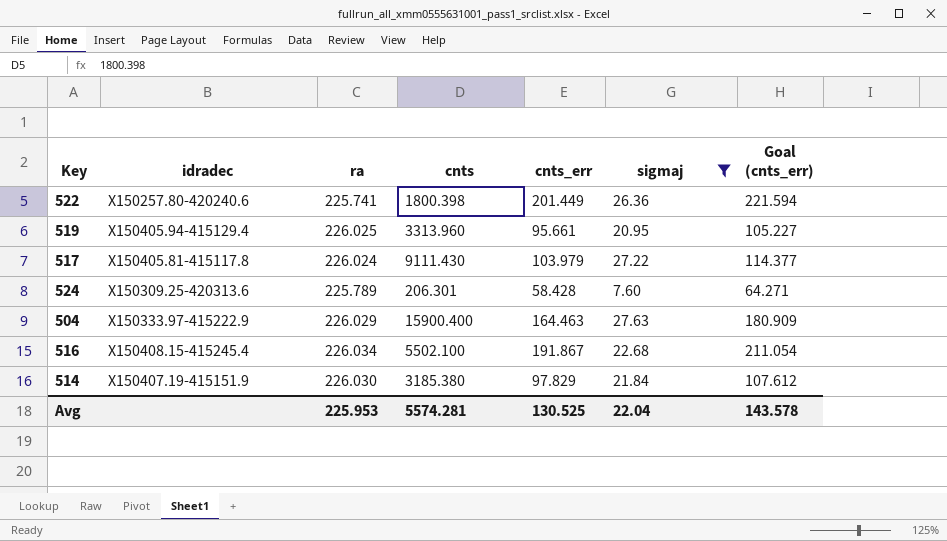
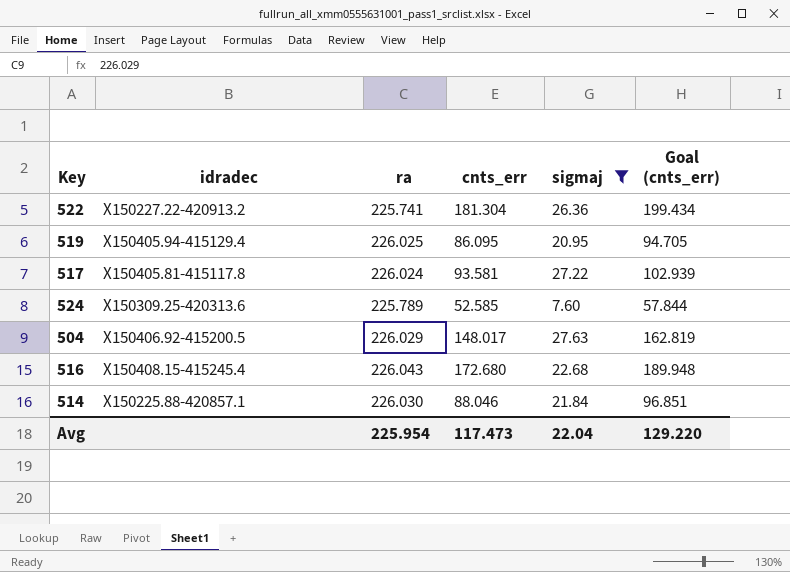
column cnts | position: 4 -> none
522 | idradec: X150257.80-420240.6 -> X150227.22-420913.2
522 | cnts_err: 201.449 -> 181.304
522 | Goal (cnts_err): 221.594 -> 199.434
519 | cnts_err: 95.661 -> 86.095
519 | Goal (cnts_err): 105.227 -> 94.705
517 | cnts_err: 103.979 -> 93.581
517 | Goal (cnts_err): 114.377 -> 102.939
524 | cnts_err: 58.428 -> 52.585
524 | Goal (cnts_err): 64.271 -> 57.844
504 | idradec: X150333.97-415222.9 -> X150406.92-415200.5
504 | cnts_err: 164.463 -> 148.017
504 | Goal (cnts_err): 180.909 -> 162.819
516 | ra: 226.034 -> 226.043
516 | cnts_err: 191.867 -> 172.680
516 | Goal (cnts_err): 211.054 -> 189.948
514 | idradec: X150407.19-415151.9 -> X150225.88-420857.1
514 | cnts_err: 97.829 -> 88.046
514 | Goal (cnts_err): 107.612 -> 96.851
Avg | ra: 225.953 -> 225.954
Avg | cnts_err: 130.525 -> 117.473
Avg | Goal (cnts_err): 143.578 -> 129.220

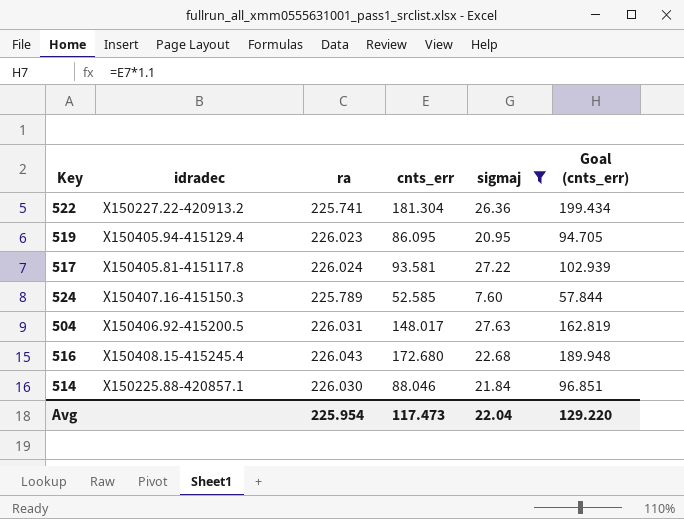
519 | ra: 226.025 -> 226.023
524 | idradec: X150309.25-420313.6 -> X150407.16-415150.3
504 | ra: 226.029 -> 226.031

